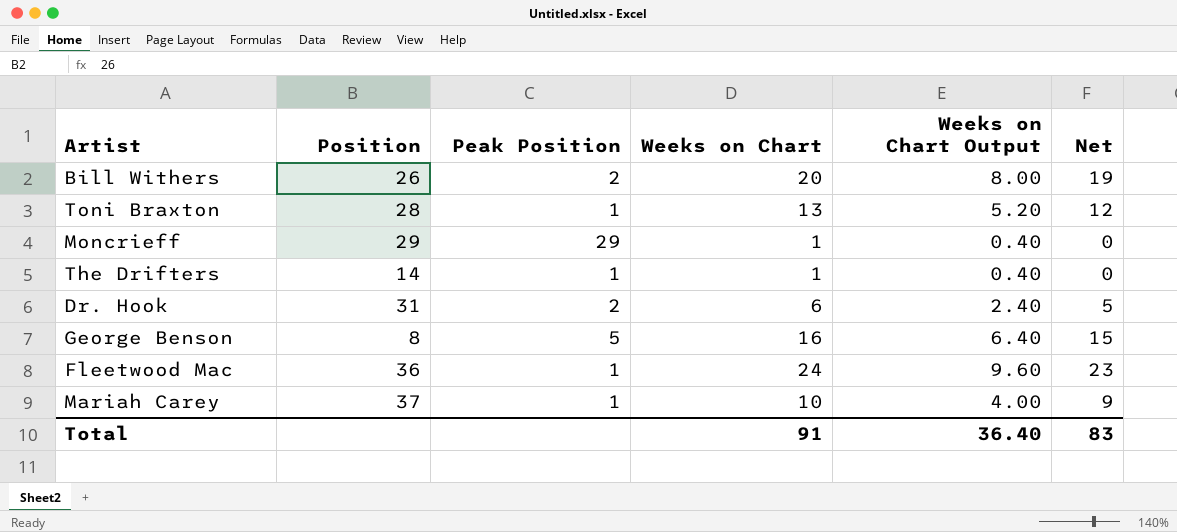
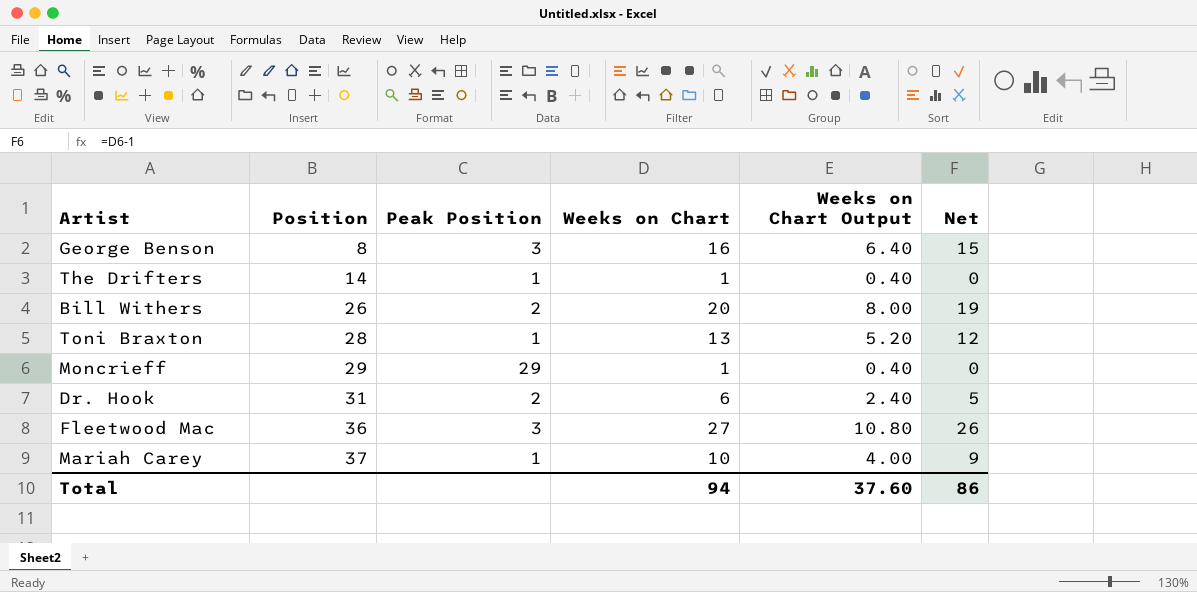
row order: none -> Position ascending
George Benson | Peak Position: 5 -> 3
Fleetwood Mac | Peak Position: 1 -> 3
Fleetwood Mac | Weeks on Chart: 24 -> 27
Fleetwood Mac | Weeks on Chart Output: 9.60 -> 10.80
Fleetwood Mac | Net: 23 -> 26
Total | Weeks on Chart: 91 -> 94
Total | Weeks on Chart Output: 36.40 -> 37.60
Total | Net: 83 -> 86

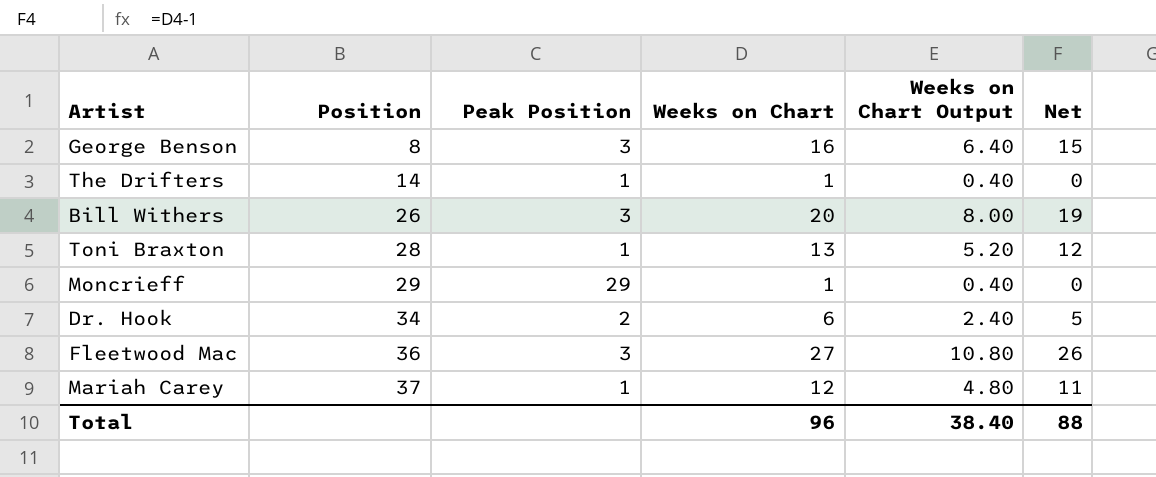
Bill Withers | Peak Position: 2 -> 3
Dr. Hook | Position: 31 -> 34
Mariah Carey | Weeks on Chart: 10 -> 12
Mariah Carey | Weeks on Chart Output: 4.00 -> 4.80
Mariah Carey | Net: 9 -> 11
Total | Weeks on Chart: 94 -> 96
Total | Weeks on Chart Output: 37.60 -> 38.40
Total | Net: 86 -> 88

